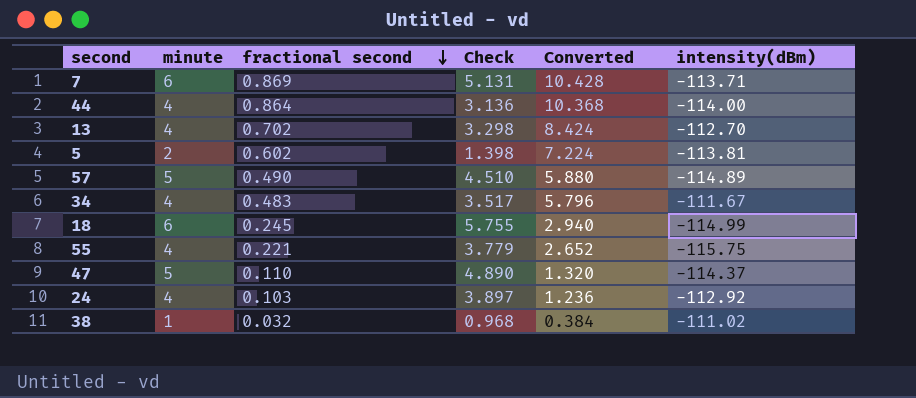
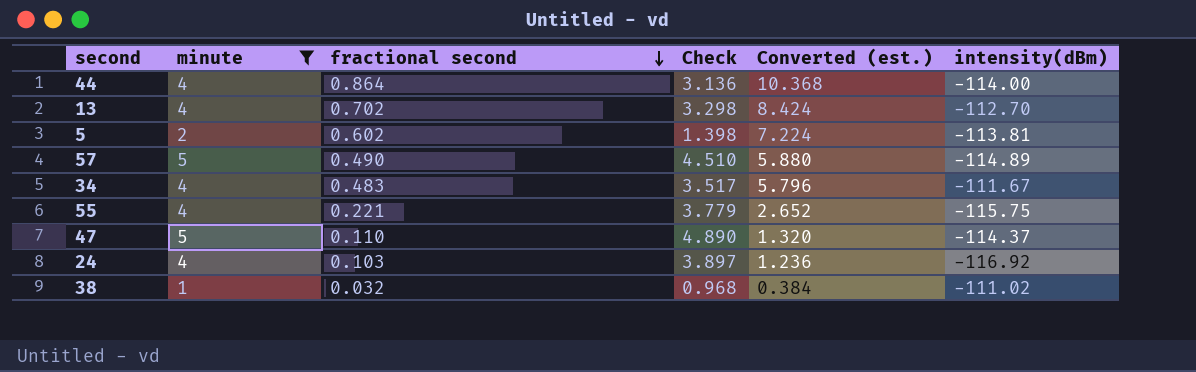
filter: none -> minute != 6
column name: Converted -> Converted (est.)
24 | intensity(dBm): -112.92 -> -116.92

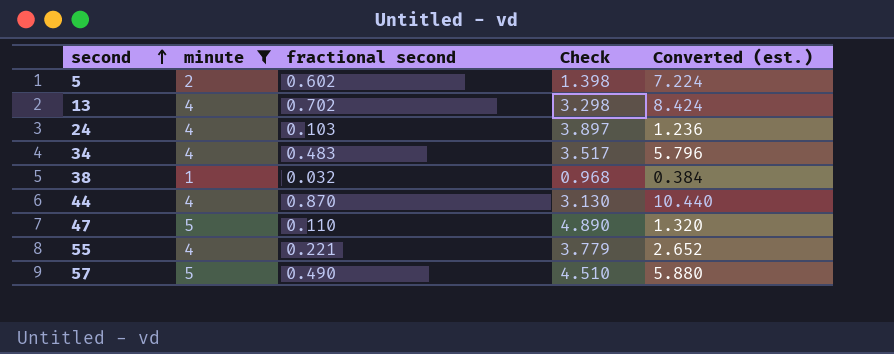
row order: fractional second descending -> second ascending
column intensity(dBm) | position: 6 -> none
44 | fractional second: 0.864 -> 0.870
44 | Check: 3.136 -> 3.130
44 | Converted (est.): 10.368 -> 10.440

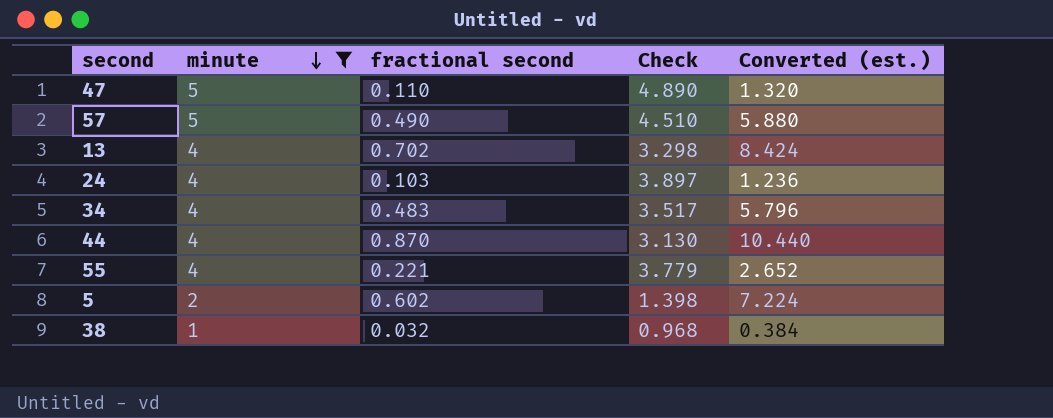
row order: second ascending -> minute descending

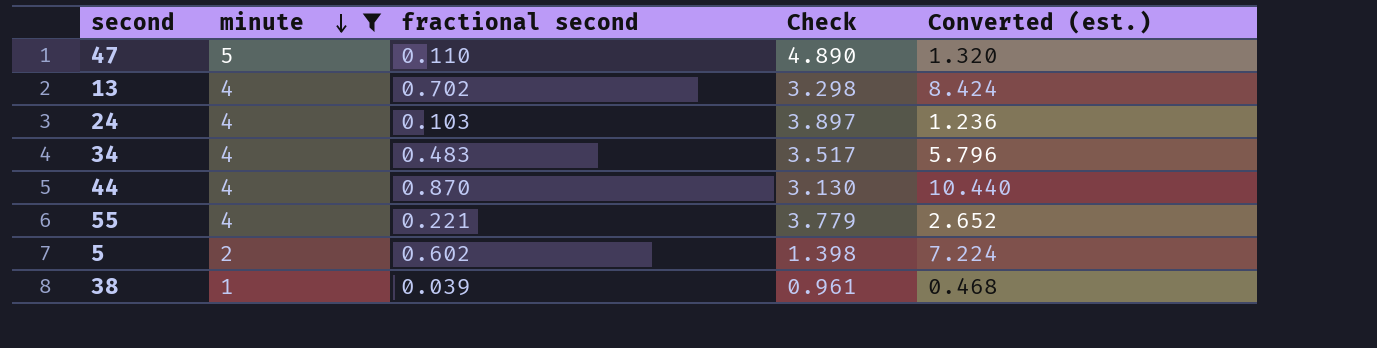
row 57: 5 | 0.490 | 4.510 | 5.880 -> none
38 | fractional second: 0.032 -> 0.039
38 | Check: 0.968 -> 0.961
38 | Converted (est.): 0.384 -> 0.468

